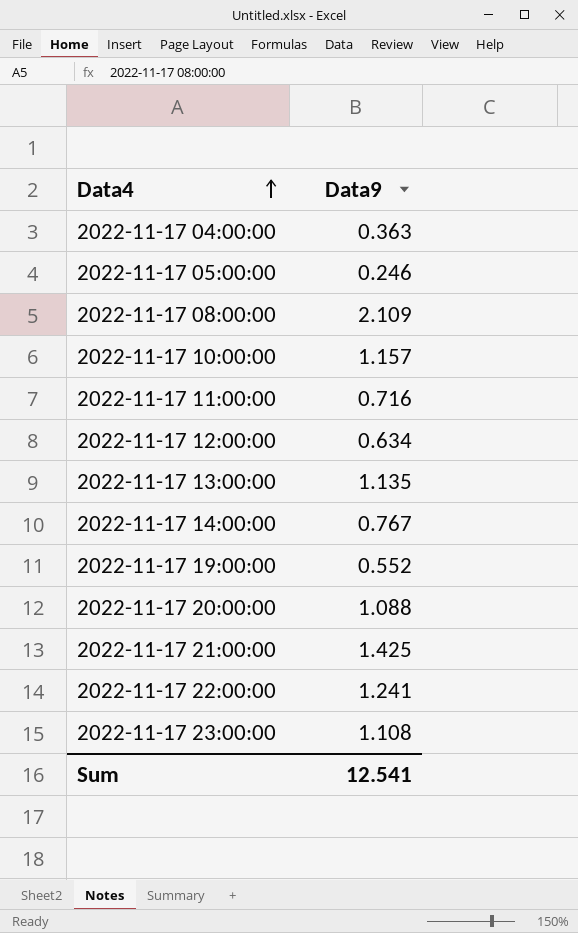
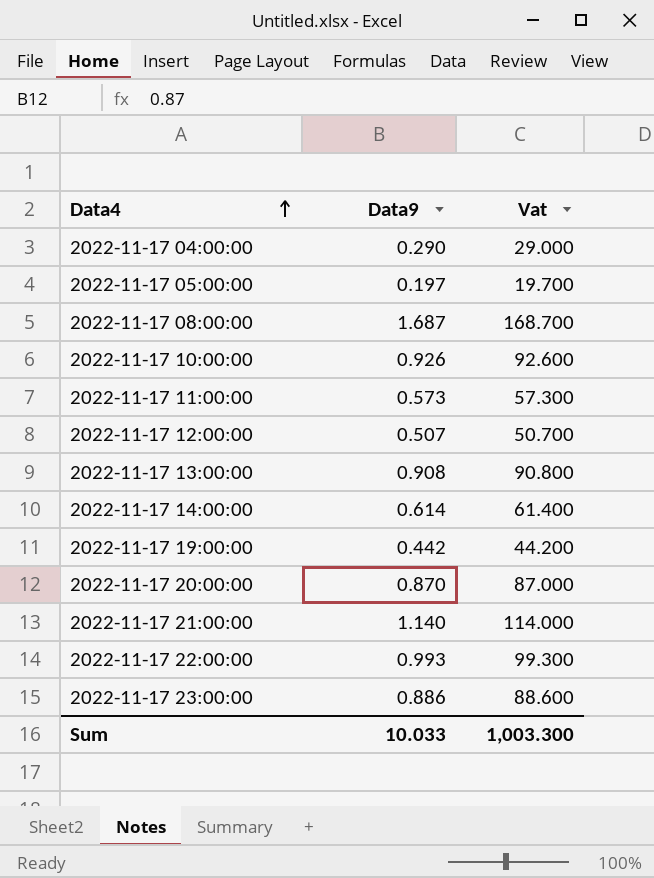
column Vat | formula: none -> [Data9] * 100
2022-11-17 04:00:00 | Data9: 0.363 -> 0.290
2022-11-17 05:00:00 | Data9: 0.246 -> 0.197
2022-11-17 08:00:00 | Data9: 2.109 -> 1.687
2022-11-17 10:00:00 | Data9: 1.157 -> 0.926
2022-11-17 11:00:00 | Data9: 0.716 -> 0.573
2022-11-17 12:00:00 | Data9: 0.634 -> 0.507
2022-11-17 13:00:00 | Data9: 1.135 -> 0.908
2022-11-17 14:00:00 | Data9: 0.767 -> 0.614
2022-11-17 19:00:00 | Data9: 0.552 -> 0.442
2022-11-17 20:00:00 | Data9: 1.088 -> 0.870
2022-11-17 21:00:00 | Data9: 1.425 -> 1.140
2022-11-17 22:00:00 | Data9: 1.241 -> 0.993
2022-11-17 23:00:00 | Data9: 1.108 -> 0.886
Sum | Data9: 12.541 -> 10.033

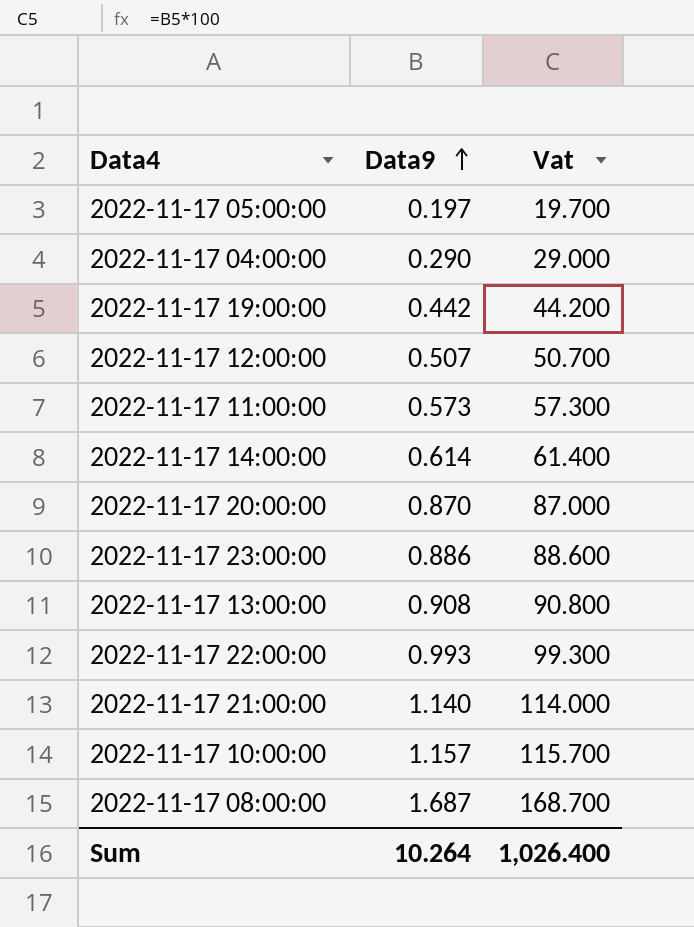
row order: Data4 ascending -> Data9 ascending
2022-11-17 10:00:00 | Data9: 0.926 -> 1.157
2022-11-17 10:00:00 | Vat: 92.600 -> 115.700
Sum | Data9: 10.033 -> 10.264
Sum | Vat: 1,003.300 -> 1,026.400

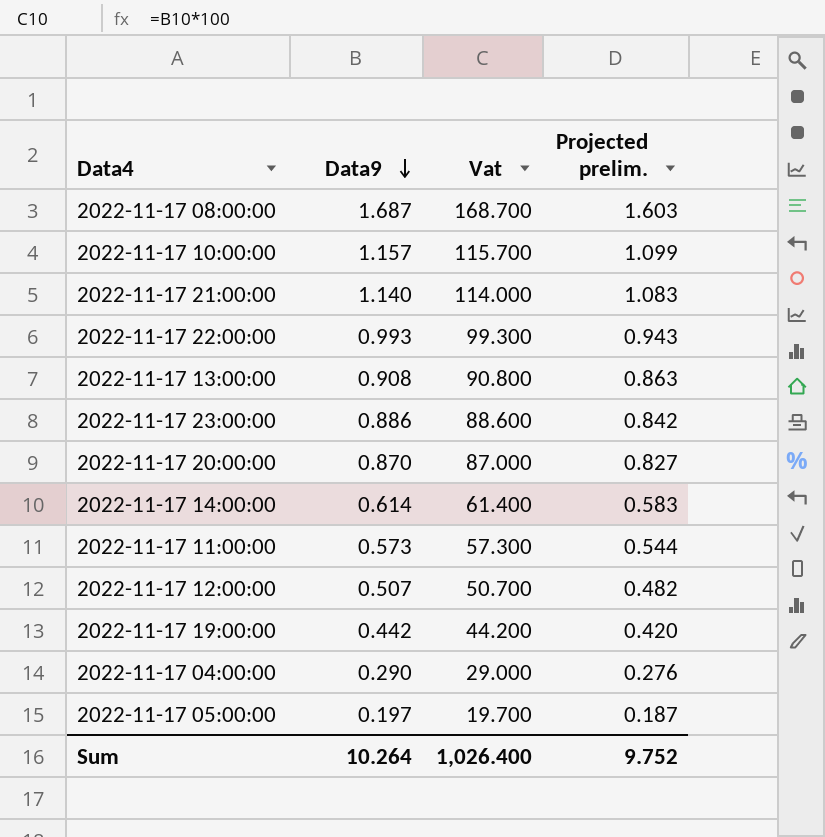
row order: Data9 ascending -> Data9 descending
column Projected prelim. | formula: none -> [Data9] * 0.95

